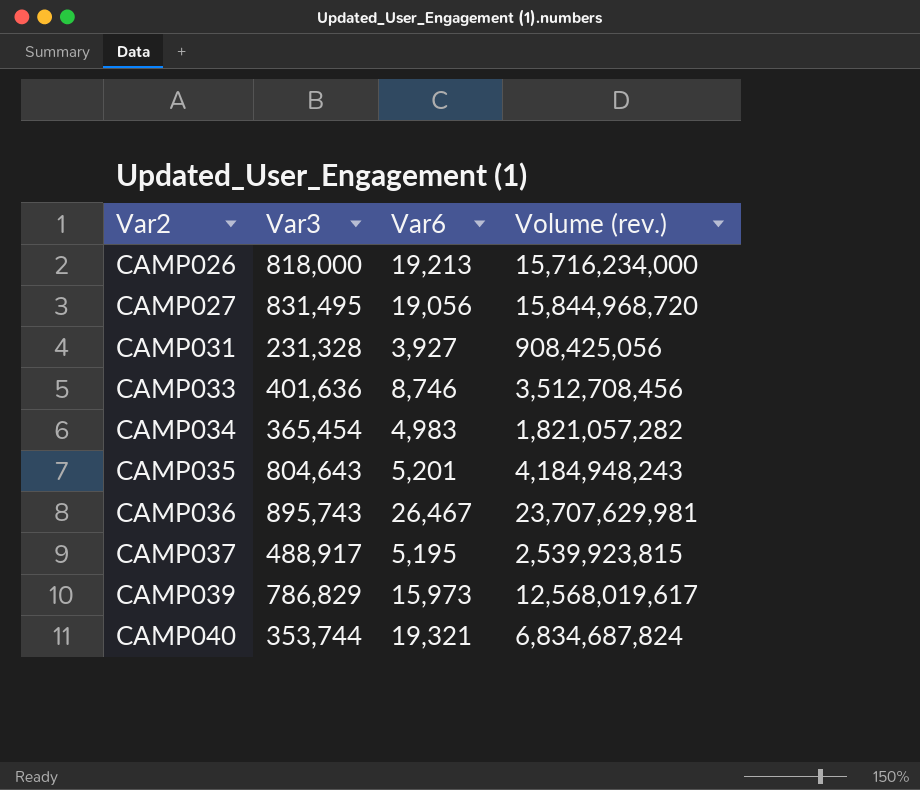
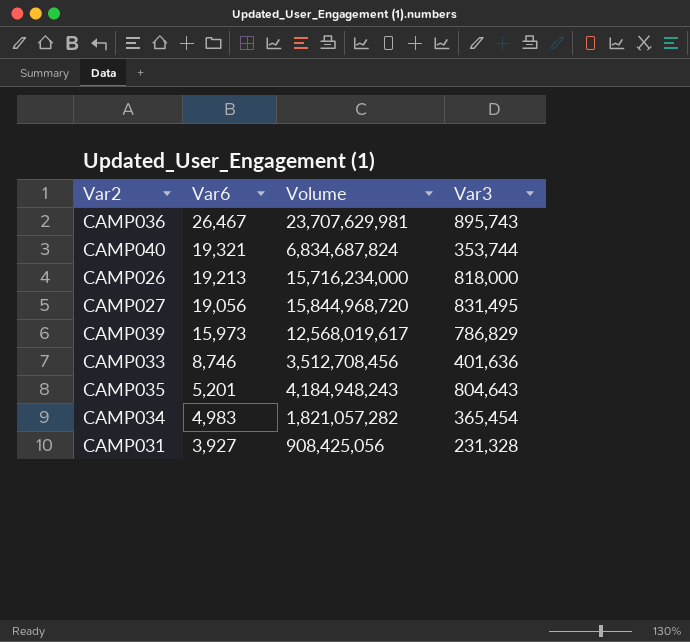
row order: Var2 ascending -> Var6 descending
column name: Volume (rev.) -> Volume
column Var3 | position: 2 -> 4
row CAMP037: 488,917 | 5,195 | 2,539,923,815 -> none

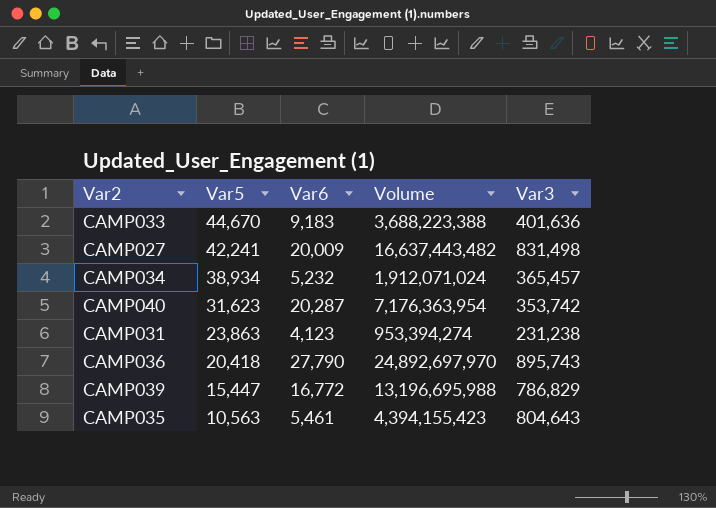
row order: Var6 descending -> Var5 descending
column Var5 | position: none -> 2
row CAMP026: 19,213 | 15,716,234,000 | 818,000 -> none
CAMP033 | Var6: 8,746 -> 9,183
CAMP033 | Volume: 3,512,708,456 -> 3,688,223,388
CAMP027 | Var6: 19,056 -> 20,009
CAMP027 | Volume: 15,844,968,720 -> 16,637,443,482
CAMP027 | Var3: 831,495 -> 831,498
CAMP034 | Var6: 4,983 -> 5,232
CAMP034 | Volume: 1,821,057,282 -> 1,912,071,024
CAMP034 | Var3: 365,454 -> 365,457
CAMP040 | Var6: 19,321 -> 20,287
CAMP040 | Volume: 6,834,687,824 -> 7,176,363,954
CAMP040 | Var3: 353,744 -> 353,742
CAMP031 | Var6: 3,927 -> 4,123
CAMP031 | Volume: 908,425,056 -> 953,394,274
CAMP031 | Var3: 231,328 -> 231,238
CAMP036 | Var6: 26,467 -> 27,790
CAMP036 | Volume: 23,707,629,981 -> 24,892,697,970
CAMP039 | Var6: 15,973 -> 16,772
CAMP039 | Volume: 12,568,019,617 -> 13,196,695,988
CAMP035 | Var6: 5,201 -> 5,461
CAMP035 | Volume: 4,184,948,243 -> 4,394,155,423

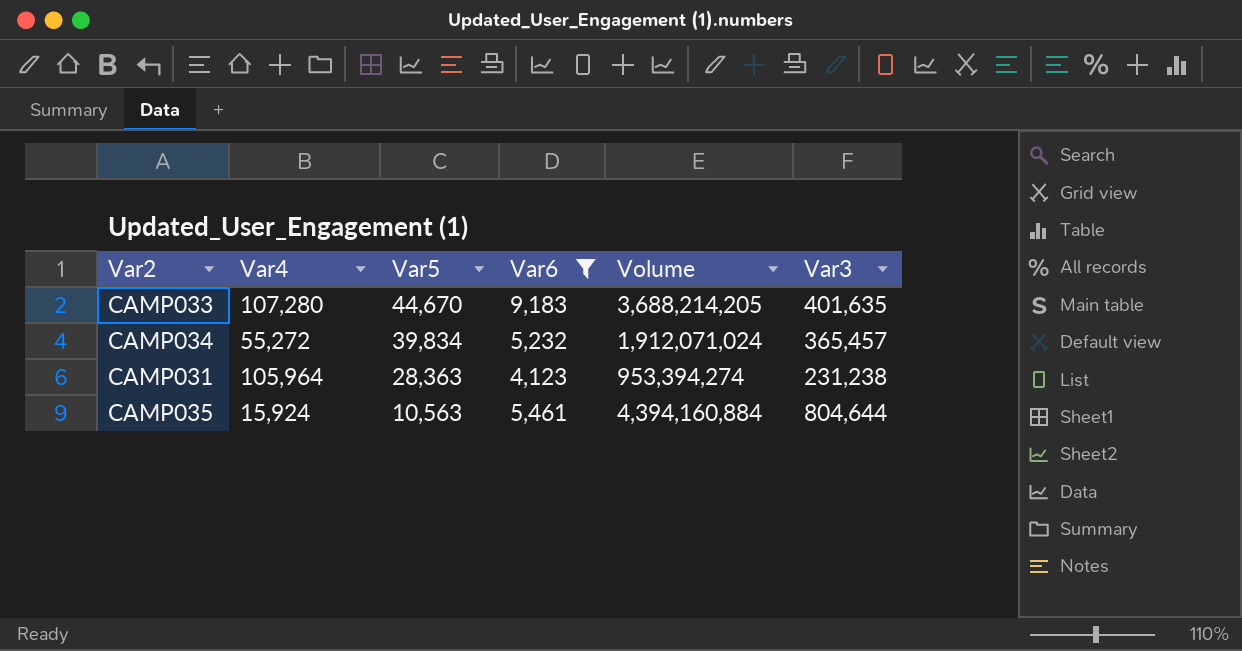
filter: none -> Var6 <= 9,183
column Var4 | position: none -> 2
CAMP033 | Volume: 3,688,223,388 -> 3,688,214,205
CAMP033 | Var3: 401,636 -> 401,635
CAMP034 | Var5: 38,934 -> 39,834
CAMP031 | Var5: 23,863 -> 28,363
CAMP035 | Volume: 4,394,155,423 -> 4,394,160,884
CAMP035 | Var3: 804,643 -> 804,644

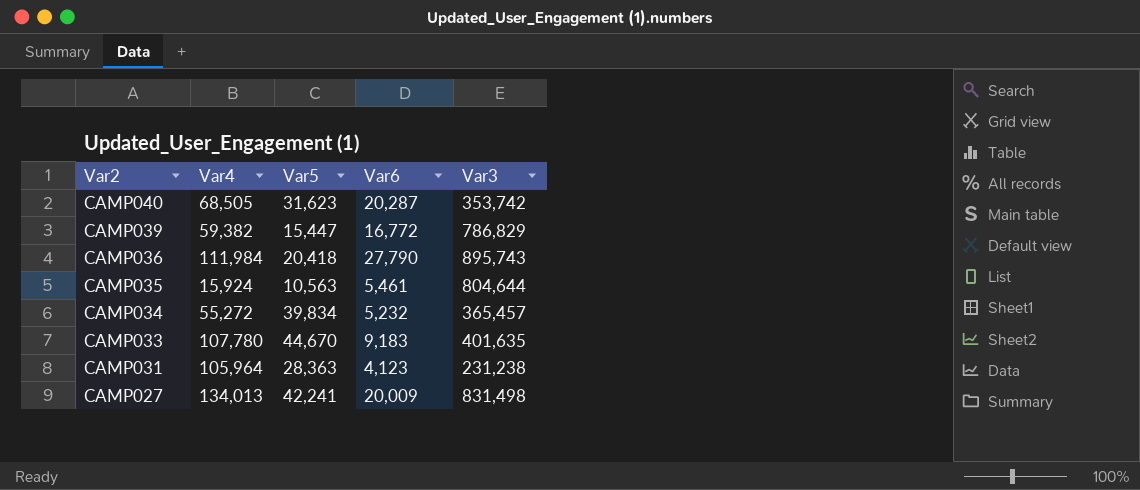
filter: Var6 <= 9,183 -> none
row order: Var5 descending -> Var2 descending
column Volume | formula: [Var6] * [Var3] -> none
CAMP033 | Var4: 107,280 -> 107,780

